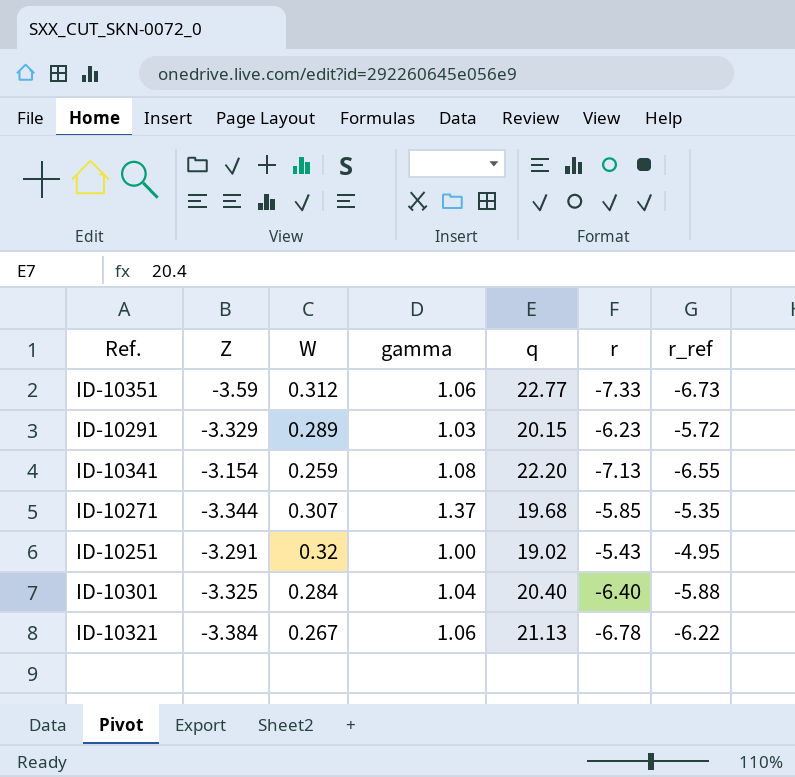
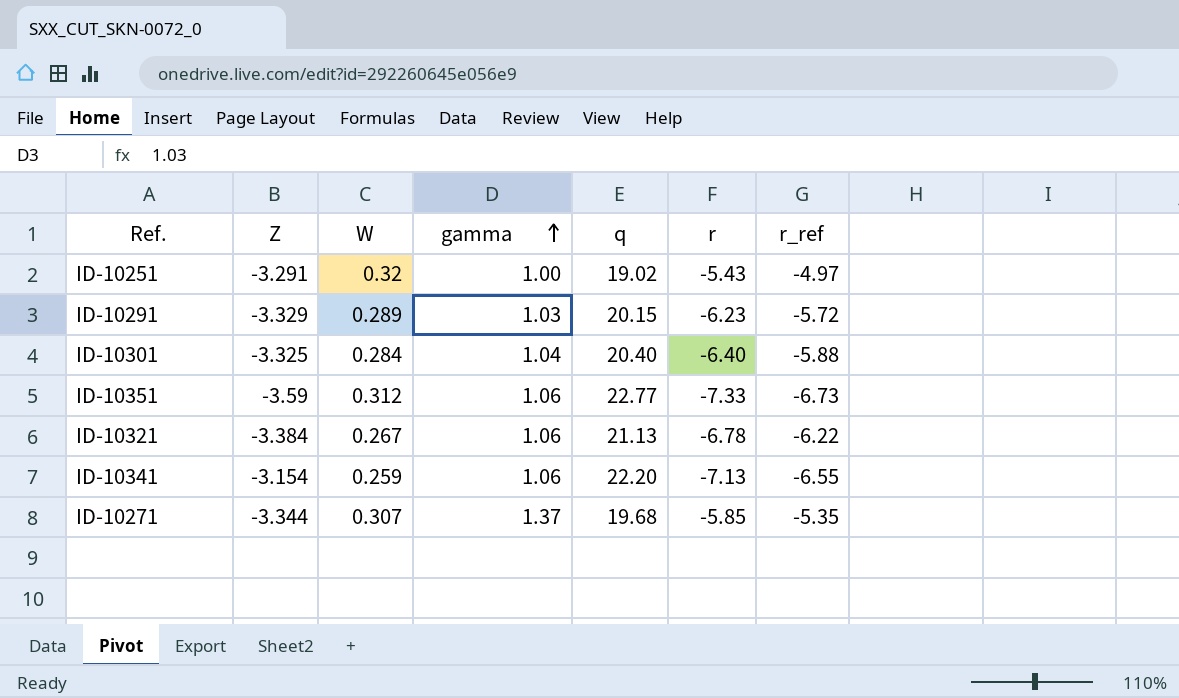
row order: none -> gamma ascending
ID-10251 | r_ref: -4.95 -> -4.97
ID-10341 | gamma: 1.08 -> 1.06

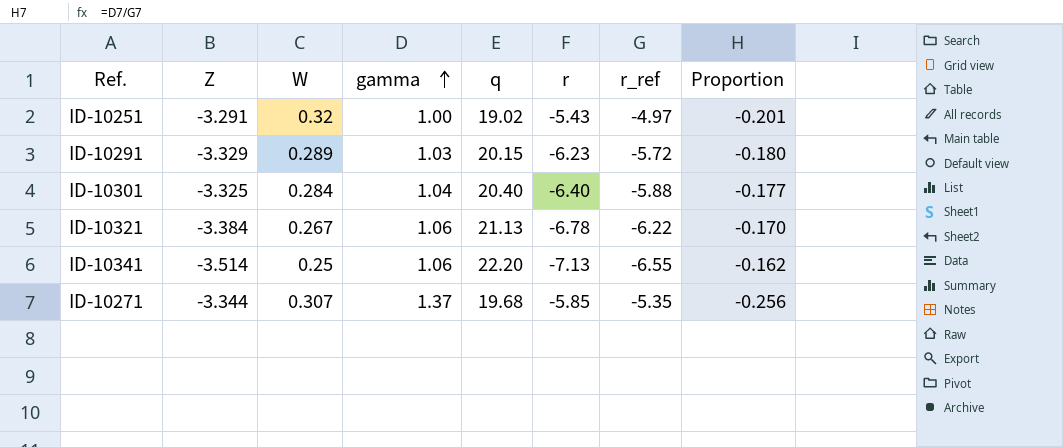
column Proportion | formula: none -> [gamma] / [r_ref]
row ID-10351: -3.59 | 0.312 | 1.06 | 22.77 | -7.33 | -6.73 -> none
ID-10341 | Z: -3.154 -> -3.514
ID-10341 | W: 0.259 -> 0.25

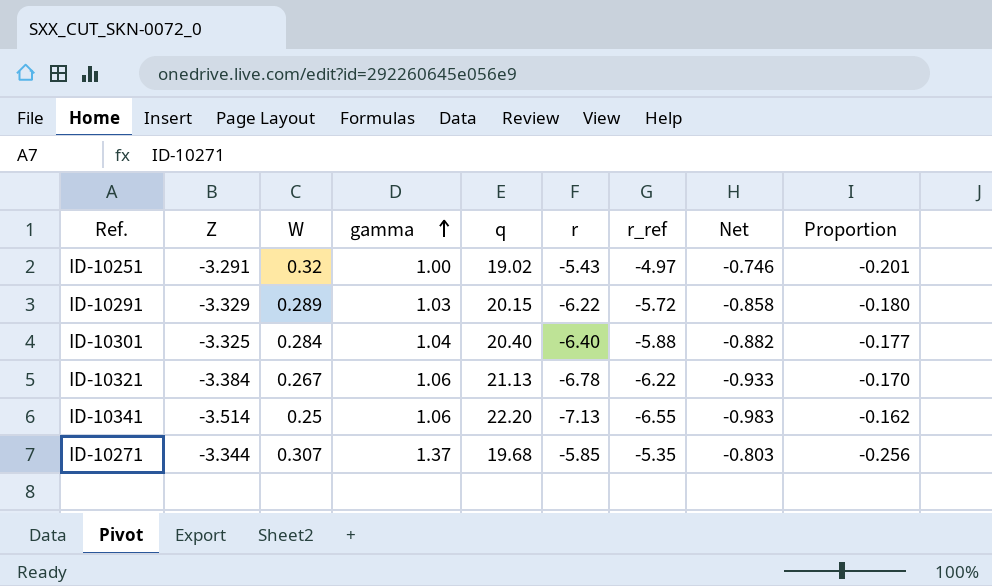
column Net | formula: none -> [r_ref] * 0.15
ID-10291 | r: -6.23 -> -6.22

